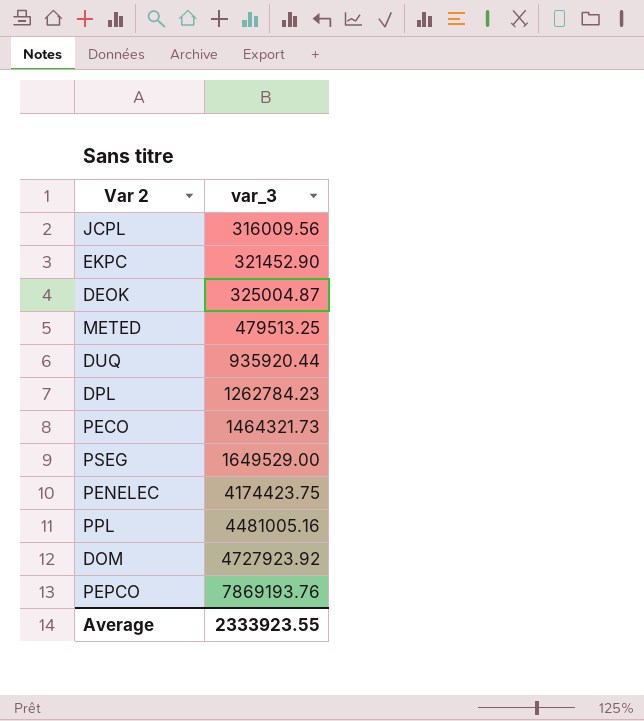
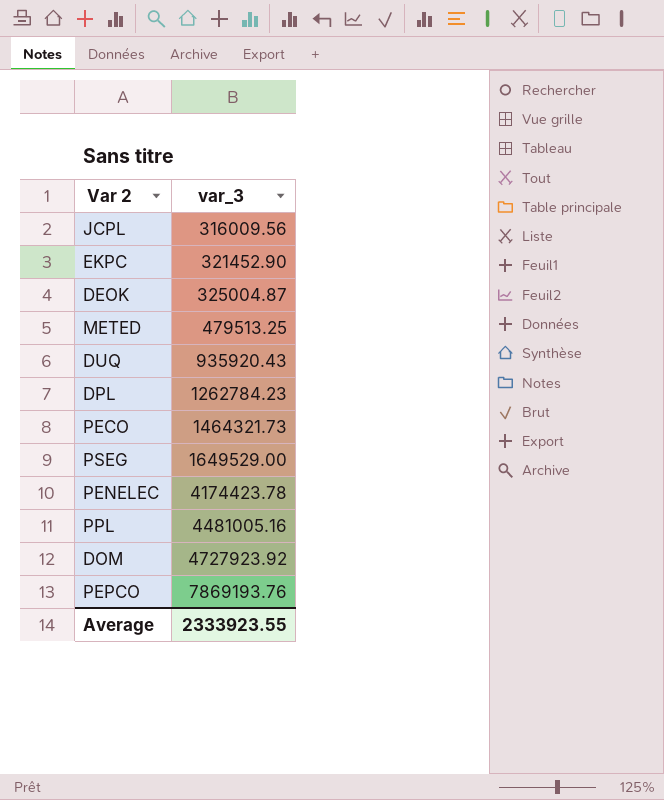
DUQ | var_3: 935920.44 -> 935920.43
PENELEC | var_3: 4174423.75 -> 4174423.78

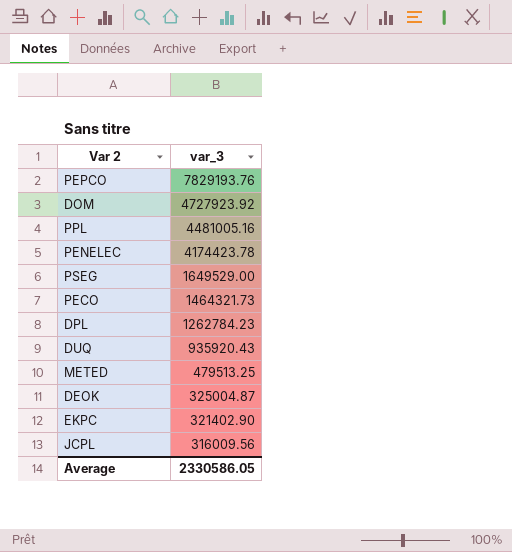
row order: var_3 ascending -> var_3 descending
PEPCO | var_3: 7869193.76 -> 7829193.76
EKPC | var_3: 321452.90 -> 321402.90
Average | var_3: 2333923.55 -> 2330586.05

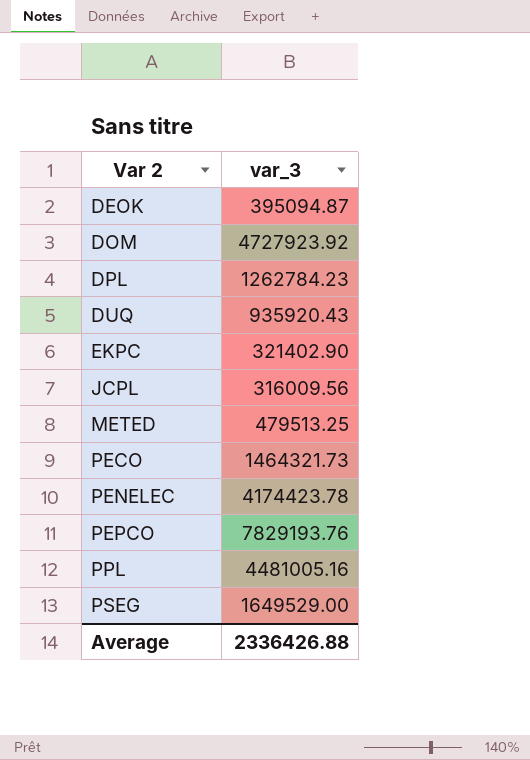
row order: var_3 descending -> Var 2 ascending
DEOK | var_3: 325004.87 -> 395094.87
Average | var_3: 2330586.05 -> 2336426.88

